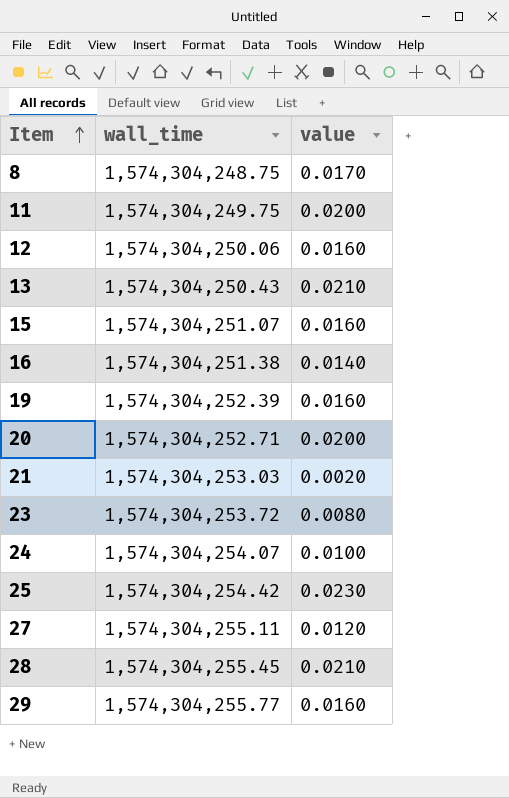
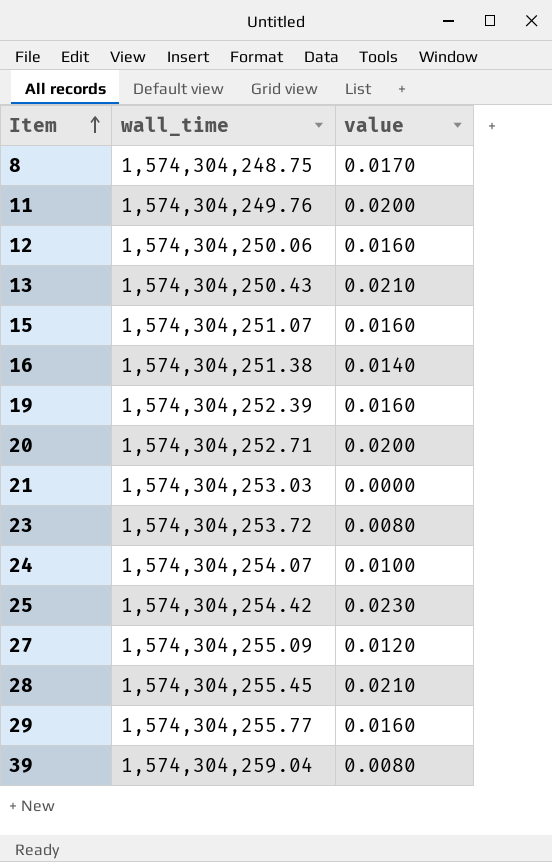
11 | wall_time: 1,574,304,249.75 -> 1,574,304,249.76
21 | value: 0.0020 -> 0.0000
27 | wall_time: 1,574,304,255.11 -> 1,574,304,255.09
row 39: none -> 1,574,304,259.04 | 0.0080

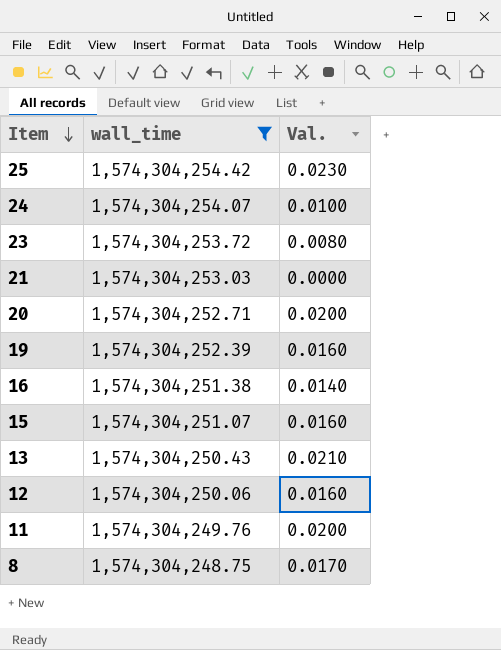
filter: none -> wall_time <= 1,574,304,254.42
row order: Item ascending -> Item descending
column name: value -> Val.

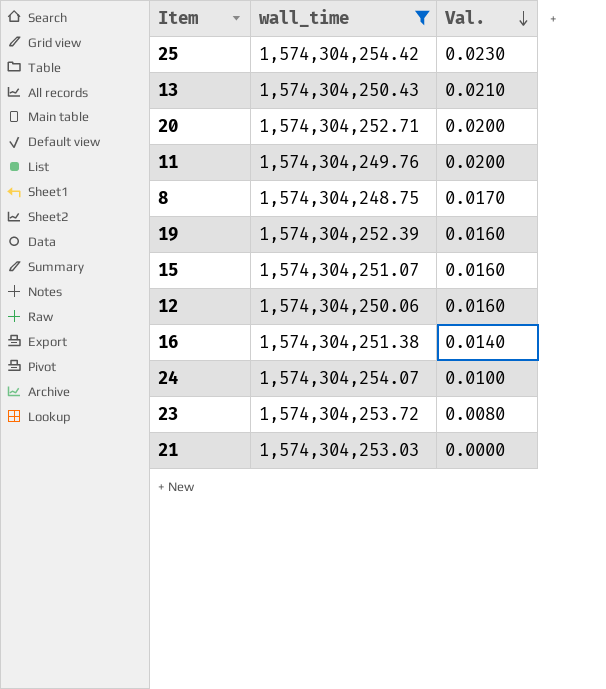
row order: Item descending -> Val. descending

